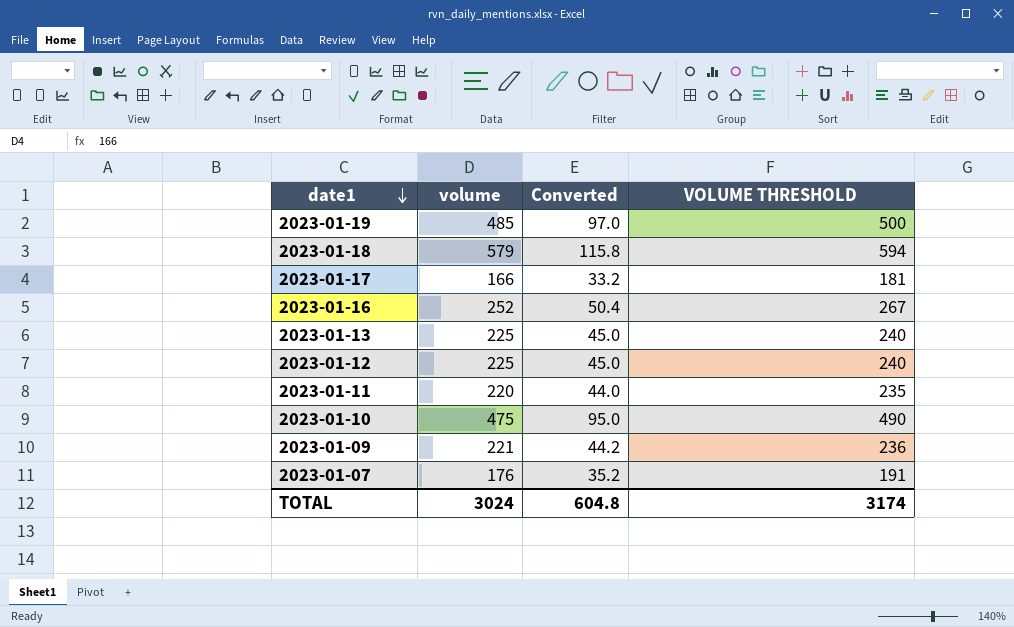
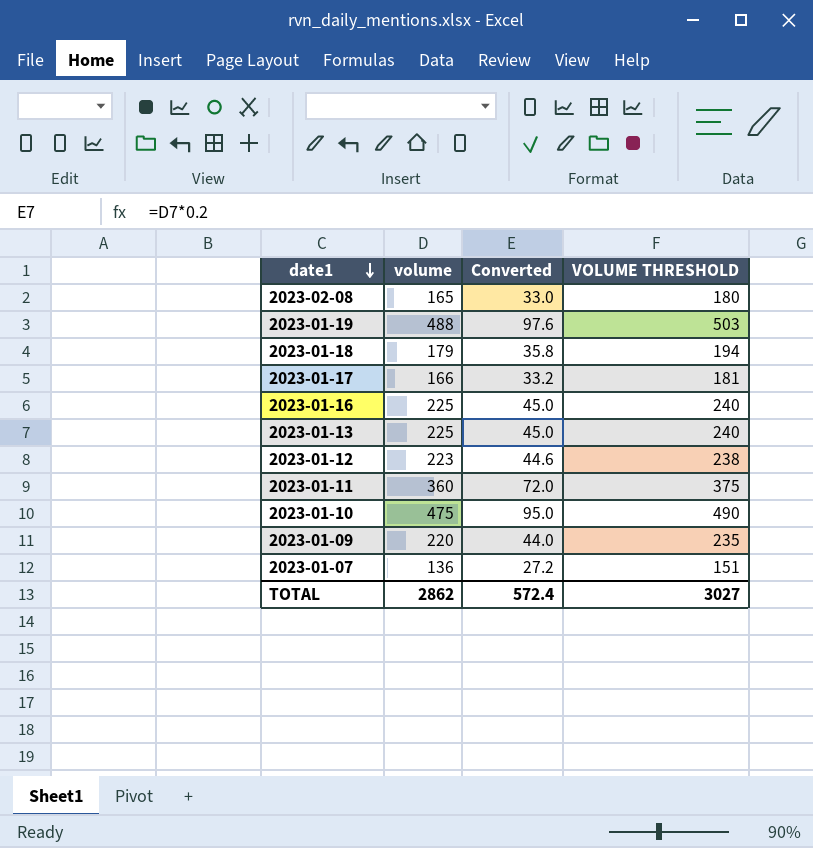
row 2023-02-08: none -> 165 | 33.0 | 180
2023-01-19 | volume: 485 -> 488
2023-01-19 | Converted: 97.0 -> 97.6
2023-01-19 | VOLUME THRESHOLD: 500 -> 503
2023-01-18 | volume: 579 -> 179
2023-01-18 | Converted: 115.8 -> 35.8
2023-01-18 | VOLUME THRESHOLD: 594 -> 194
2023-01-16 | volume: 252 -> 225
2023-01-16 | Converted: 50.4 -> 45.0
2023-01-16 | VOLUME THRESHOLD: 267 -> 240
2023-01-12 | volume: 225 -> 223
2023-01-12 | Converted: 45.0 -> 44.6
2023-01-12 | VOLUME THRESHOLD: 240 -> 238
2023-01-11 | volume: 220 -> 360
2023-01-11 | Converted: 44.0 -> 72.0
2023-01-11 | VOLUME THRESHOLD: 235 -> 375
2023-01-09 | volume: 221 -> 220
2023-01-09 | Converted: 44.2 -> 44.0
2023-01-09 | VOLUME THRESHOLD: 236 -> 235
2023-01-07 | volume: 176 -> 136
2023-01-07 | Converted: 35.2 -> 27.2
2023-01-07 | VOLUME THRESHOLD: 191 -> 151
TOTAL | volume: 3024 -> 2862
TOTAL | Converted: 604.8 -> 572.4
TOTAL | VOLUME THRESHOLD: 3174 -> 3027

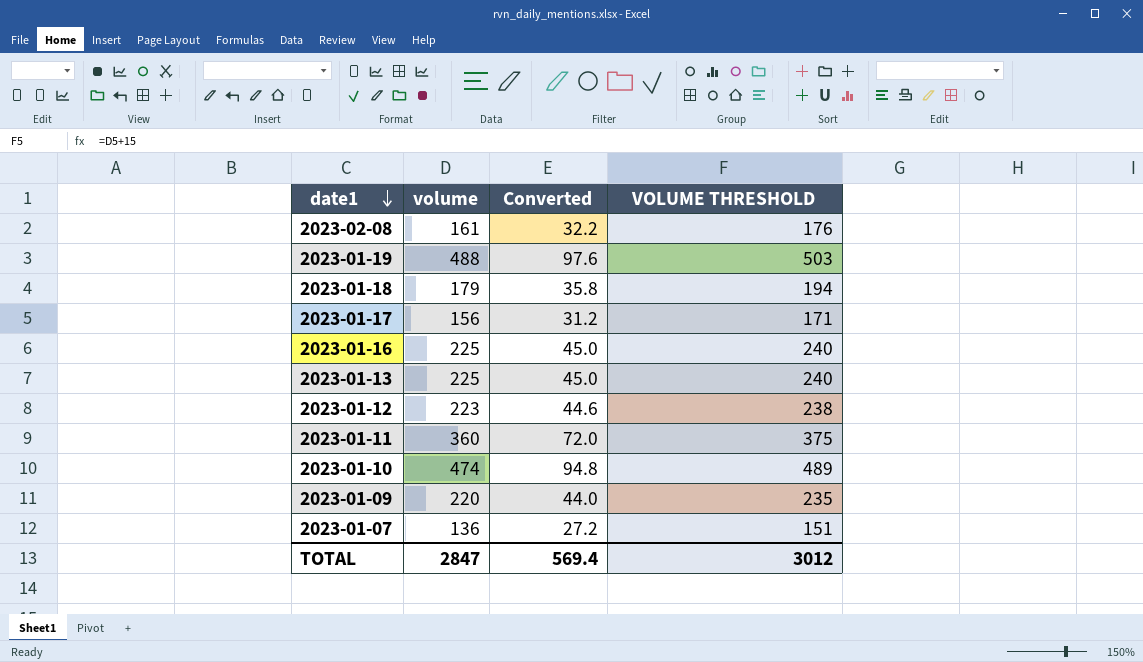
2023-02-08 | volume: 165 -> 161
2023-02-08 | Converted: 33.0 -> 32.2
2023-02-08 | VOLUME THRESHOLD: 180 -> 176
2023-01-17 | volume: 166 -> 156
2023-01-17 | Converted: 33.2 -> 31.2
2023-01-17 | VOLUME THRESHOLD: 181 -> 171
2023-01-10 | volume: 475 -> 474
2023-01-10 | Converted: 95.0 -> 94.8
2023-01-10 | VOLUME THRESHOLD: 490 -> 489
TOTAL | volume: 2862 -> 2847
TOTAL | Converted: 572.4 -> 569.4
TOTAL | VOLUME THRESHOLD: 3027 -> 3012

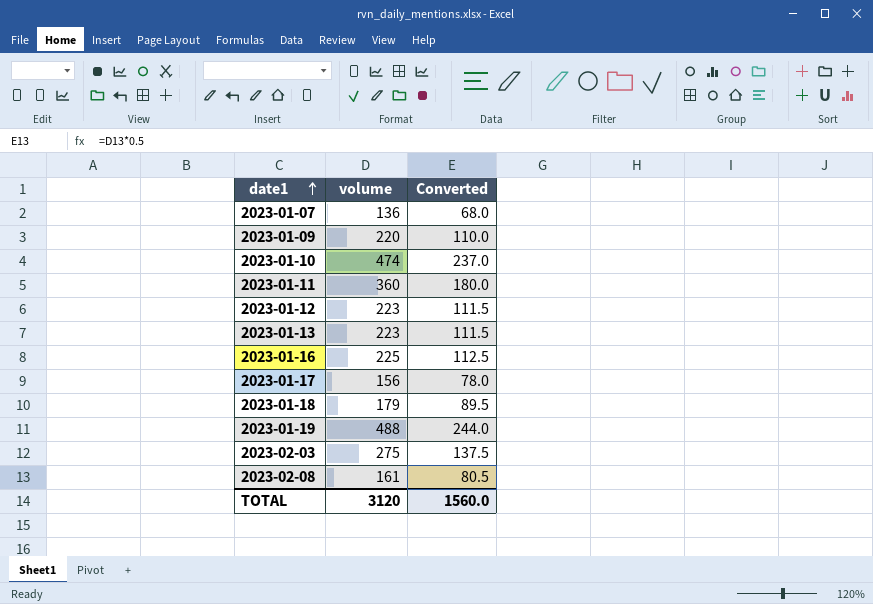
row order: date1 descending -> date1 ascending
column VOLUME THRESHOLD | formula: [volume] + 15 -> none
column Converted | formula: [volume] * 0.2 -> [volume] * 0.5
2023-01-13 | volume: 225 -> 223
row 2023-02-03: none -> 275 | 137.5
TOTAL | volume: 2847 -> 3120
TOTAL | Converted: 569.4 -> 1560.0

